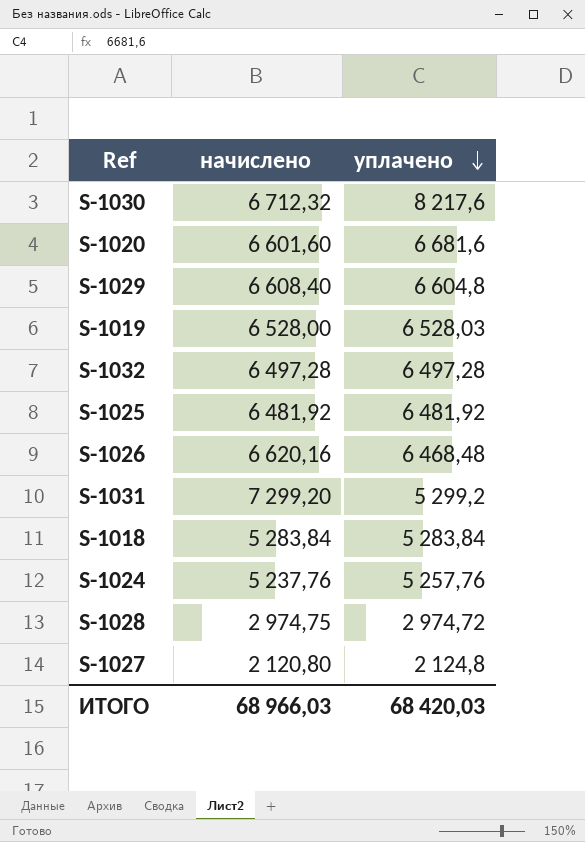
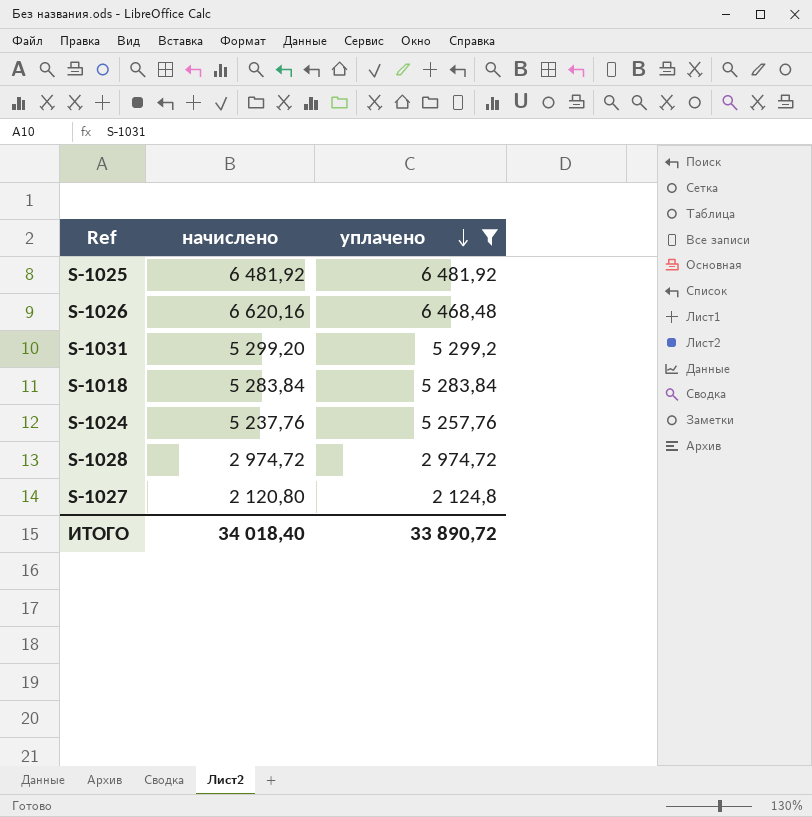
filter: none -> уплачено <= 6 481,92
S-1031 | начислено: 7 299,20 -> 5 299,20
S-1028 | начислено: 2 974,75 -> 2 974,72
ИТОГО | начислено: 68 966,03 -> 34 018,40
ИТОГО | уплачено: 68 420,03 -> 33 890,72

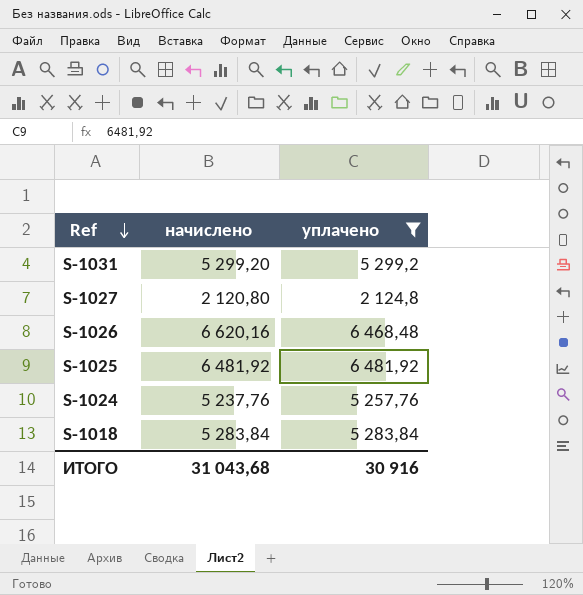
row order: уплачено descending -> Ref descending
row S-1028: 2 974,72 | 2 974,72 -> none
ИТОГО | начислено: 34 018,40 -> 31 043,68
ИТОГО | уплачено: 33 890,72 -> 30 916

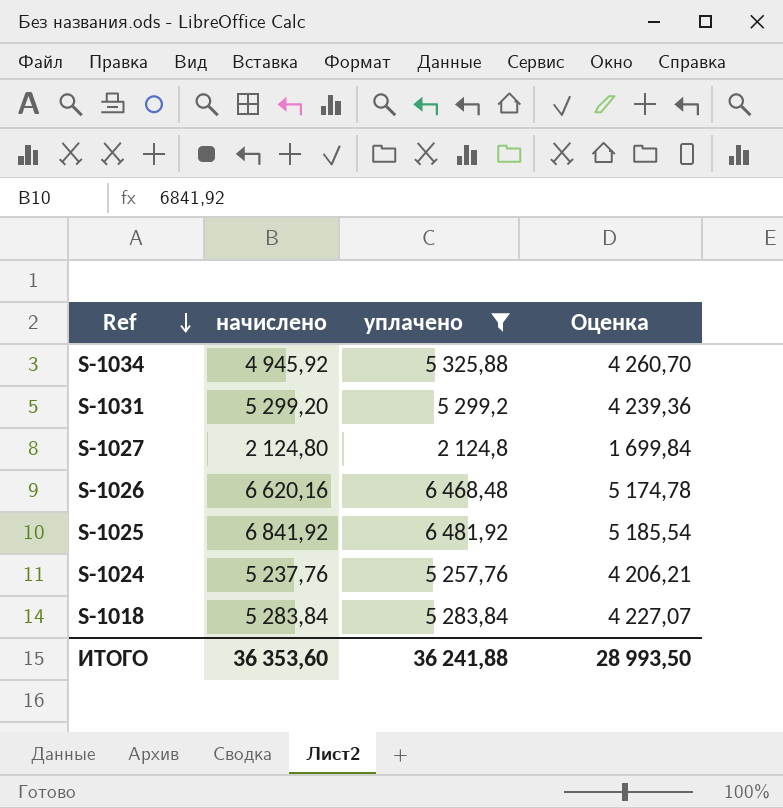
column Оценка | formula: none -> [уплачено] * 0,8
row S-1034: none -> 4 945,92 | 5 325,88 | 4 260,70
S-1027 | начислено: 2 120,80 -> 2 124,80
S-1025 | начислено: 6 481,92 -> 6 841,92
ИТОГО | начислено: 31 043,68 -> 36 353,60
ИТОГО | уплачено: 30 916 -> 36 241,88

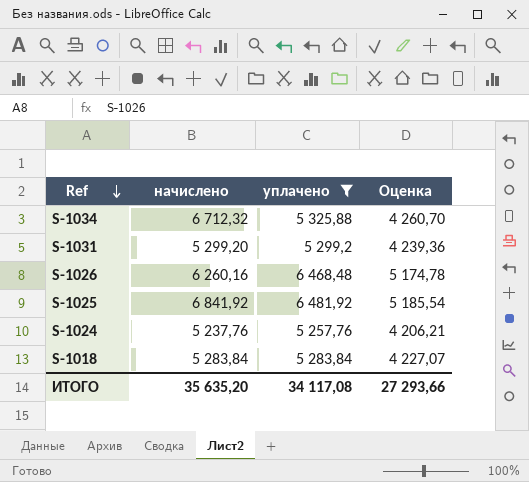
row S-1027: 2 124,80 | 2 124,8 | 1 699,84 -> none
S-1034 | начислено: 4 945,92 -> 6 712,32
S-1026 | начислено: 6 620,16 -> 6 260,16
ИТОГО | начислено: 36 353,60 -> 35 635,20
ИТОГО | уплачено: 36 241,88 -> 34 117,08
ИТОГО | Оценка: 28 993,50 -> 27 293,66

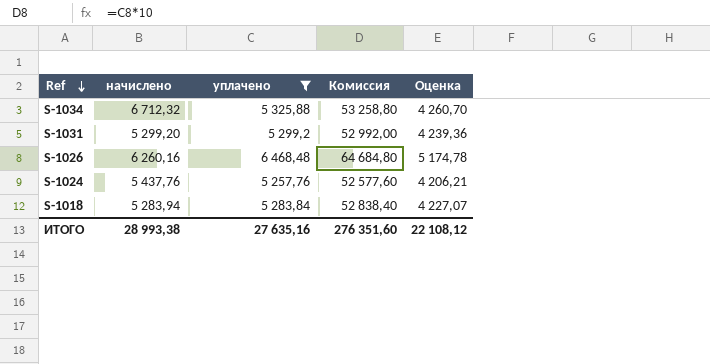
column Комиссия | formula: none -> [уплачено] * 10
row S-1025: 6 841,92 | 6 481,92 | 5 185,54 -> none
S-1024 | начислено: 5 237,76 -> 5 437,76
S-1018 | начислено: 5 283,84 -> 5 283,94
ИТОГО | начислено: 35 635,20 -> 28 993,38
ИТОГО | уплачено: 34 117,08 -> 27 635,16
ИТОГО | Оценка: 27 293,66 -> 22 108,12

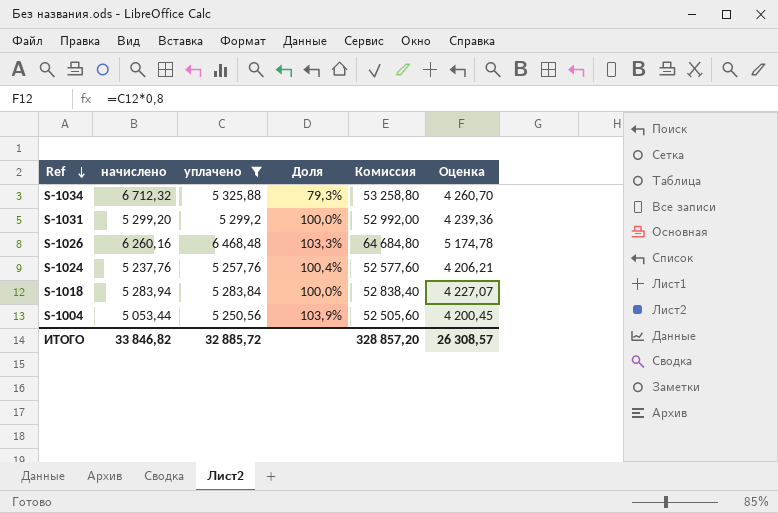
column Доля | formula: none -> [уплачено] / [начислено]
S-1024 | начислено: 5 437,76 -> 5 237,76
row S-1004: none -> 5 053,44 | 5 250,56 | 103,9% | 52 505,60 | 4 200,45
ИТОГО | начислено: 28 993,38 -> 33 846,82
ИТОГО | уплачено: 27 635,16 -> 32 885,72
ИТОГО | Комиссия: 276 351,60 -> 328 857,20
ИТОГО | Оценка: 22 108,12 -> 26 308,57

